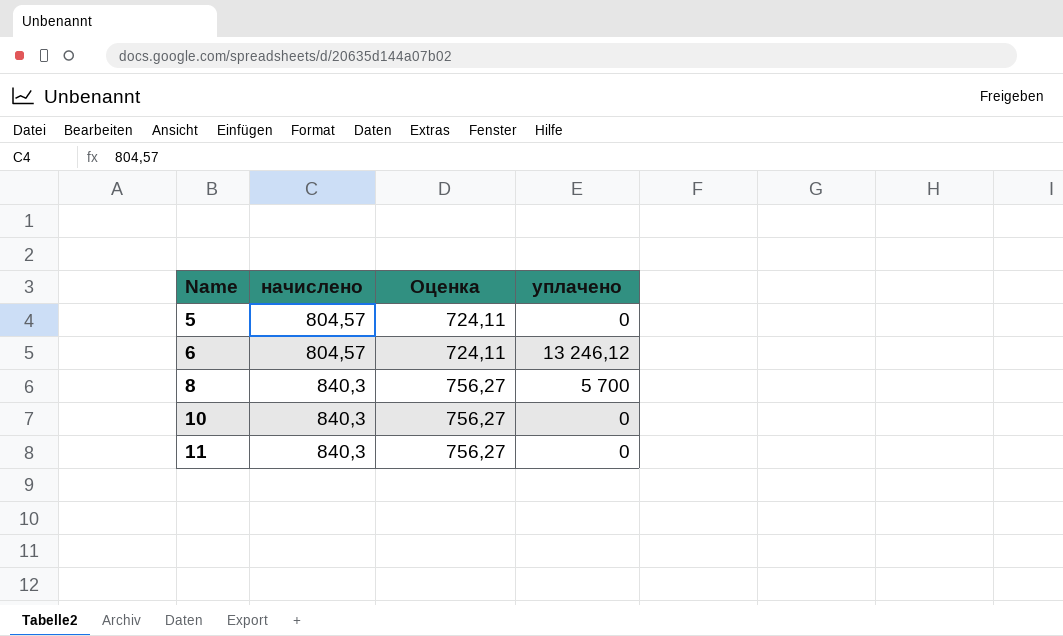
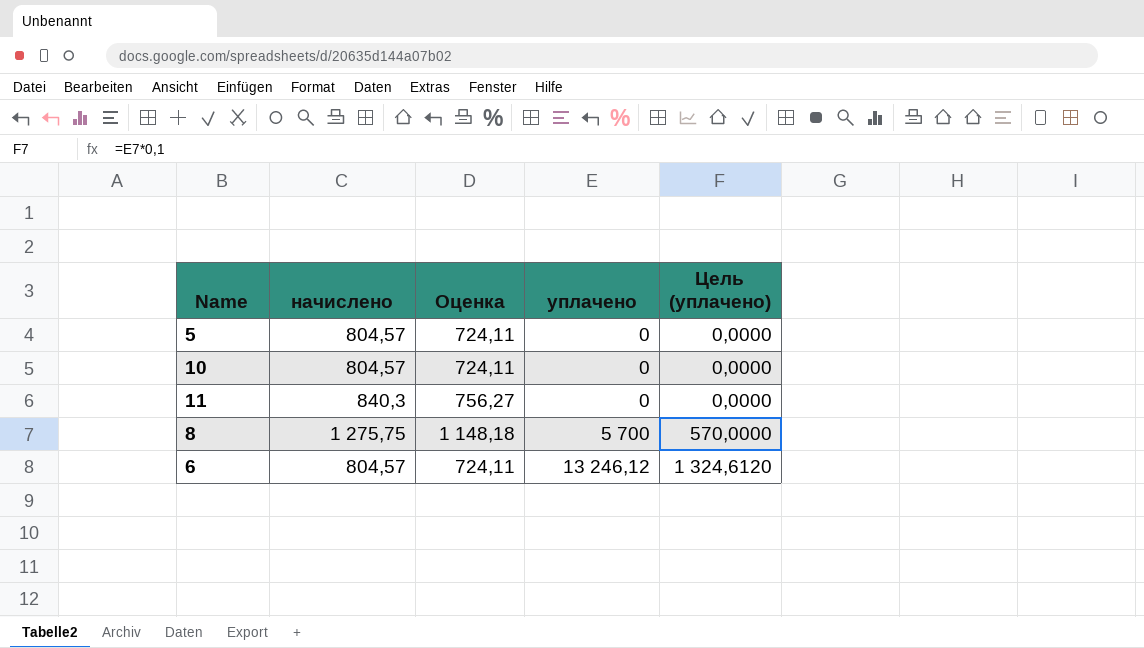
row order: Name ascending -> уплачено ascending
column Цель (уплачено) | formula: none -> [уплачено] * 0,1
10 | начислено: 840,3 -> 804,57
10 | Оценка: 756,27 -> 724,11
8 | начислено: 840,3 -> 1 275,75
8 | Оценка: 756,27 -> 1 148,18

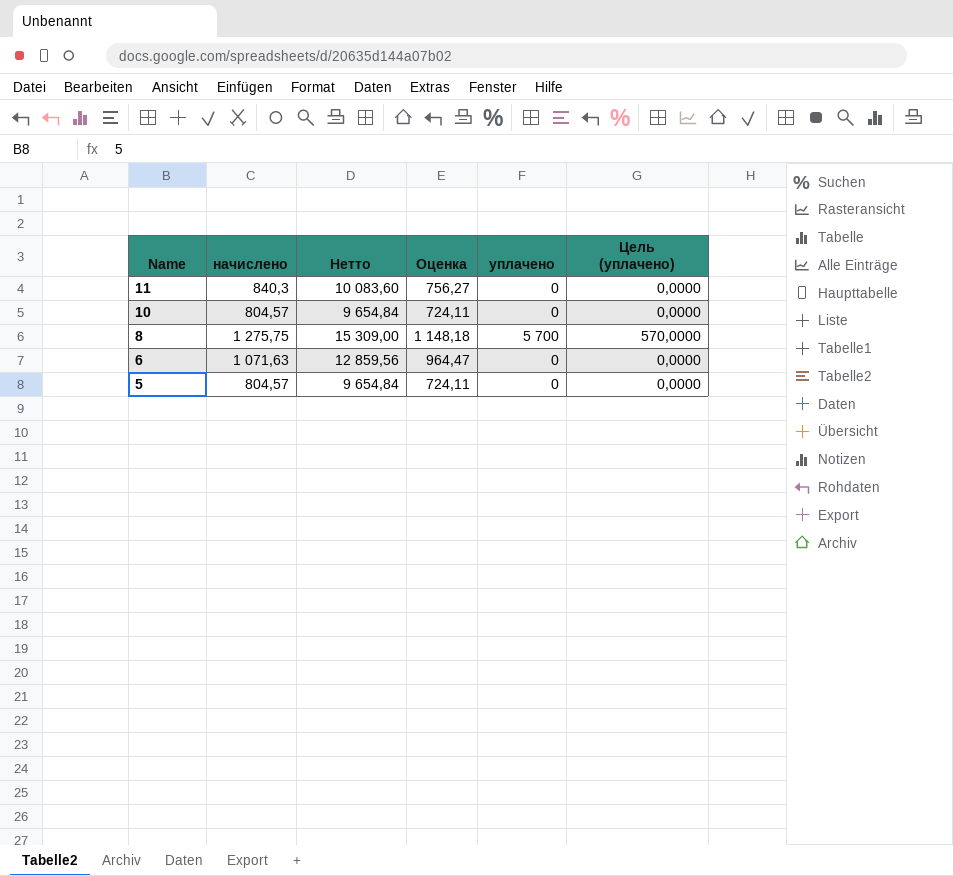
row order: уплачено ascending -> Name descending
column Нетто | formula: none -> [начислено] * 12
6 | начислено: 804,57 -> 1 071,63
6 | Оценка: 724,11 -> 964,47
6 | уплачено: 13 246,12 -> 0
6 | Цель (уплачено): 1 324,6120 -> 0,0000

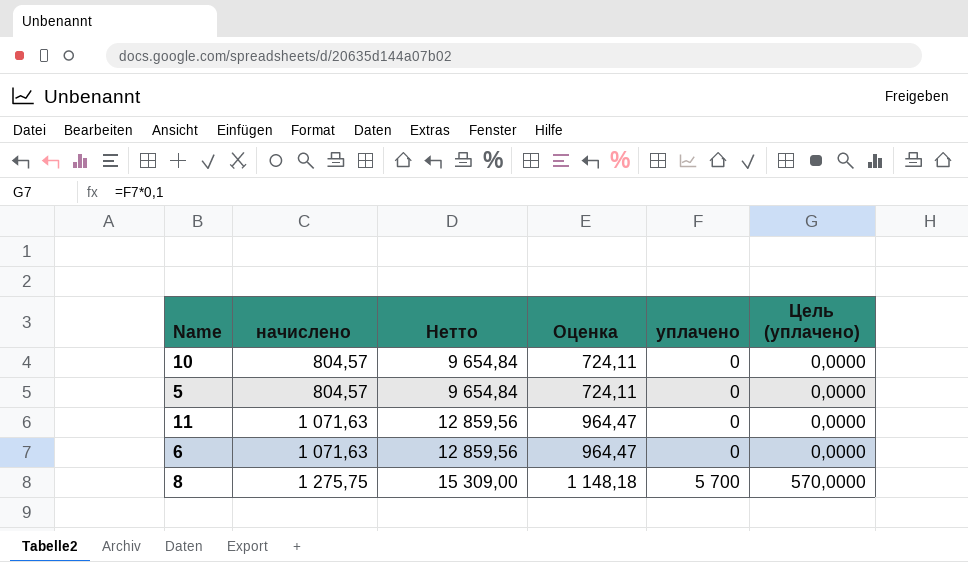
row order: Name descending -> начислено ascending
11 | начислено: 840,3 -> 1 071,63
11 | Нетто: 10 083,60 -> 12 859,56
11 | Оценка: 756,27 -> 964,47

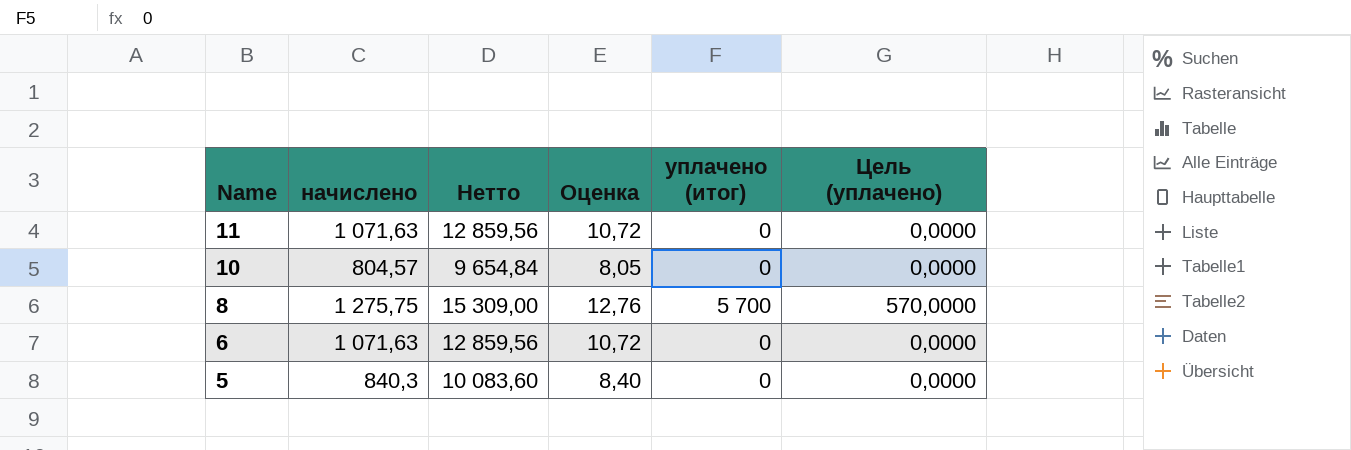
row order: начислено ascending -> Name descending
column Оценка | formula: [начислено] * 0,9 -> [начислено] * 0,01
column name: уплачено -> уплачено (итог)
5 | начислено: 804,57 -> 840,3
5 | Нетто: 9 654,84 -> 10 083,60

